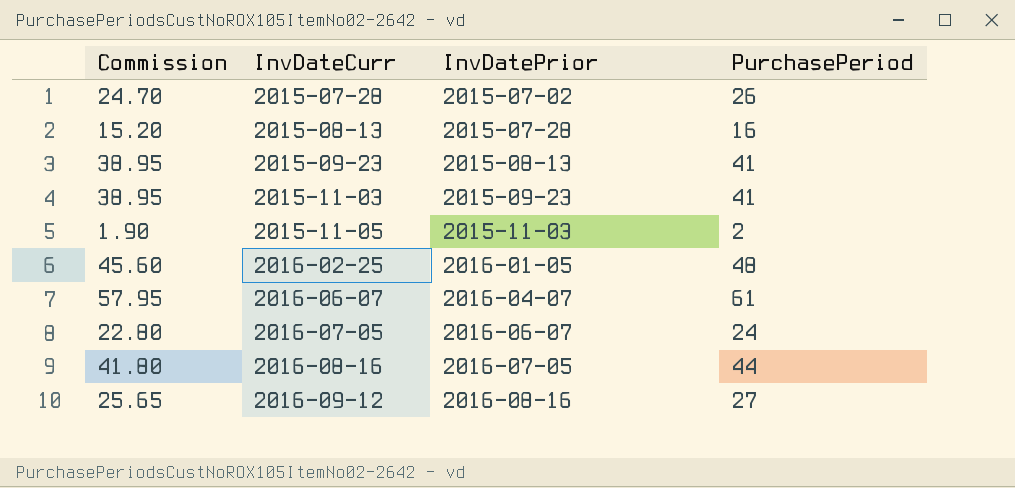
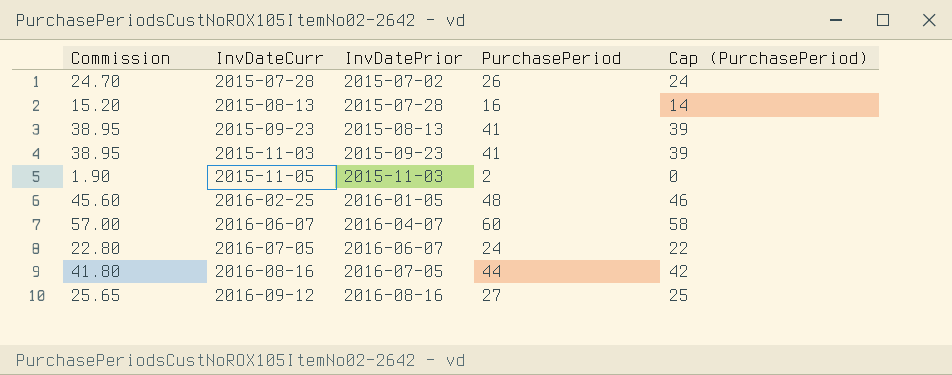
column Cap (PurchasePeriod) | formula: none -> [PurchasePeriod] - 2
2016-06-07 | Commission: 57.95 -> 57.00
2016-06-07 | PurchasePeriod: 61 -> 60

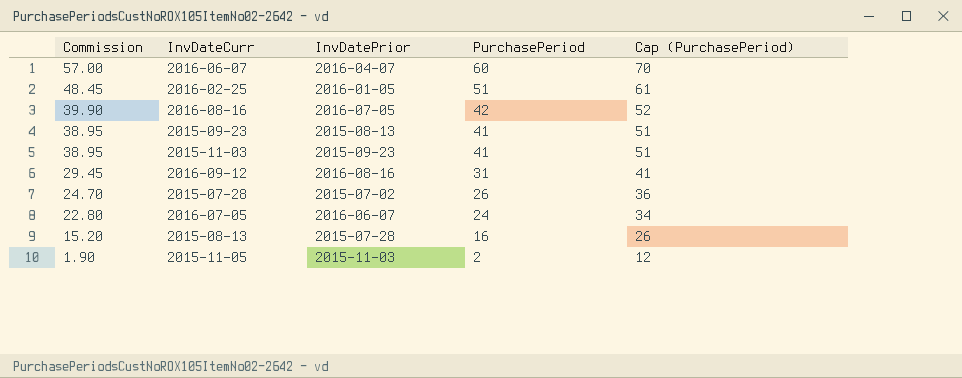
row order: InvDateCurr ascending -> Commission descending
column Cap (PurchasePeriod) | formula: [PurchasePeriod] - 2 -> [PurchasePeriod] + 10
2016-02-25 | Commission: 45.60 -> 48.45
2016-02-25 | PurchasePeriod: 48 -> 51
2016-08-16 | Commission: 41.80 -> 39.90
2016-08-16 | PurchasePeriod: 44 -> 42
2016-09-12 | Commission: 25.65 -> 29.45
2016-09-12 | PurchasePeriod: 27 -> 31

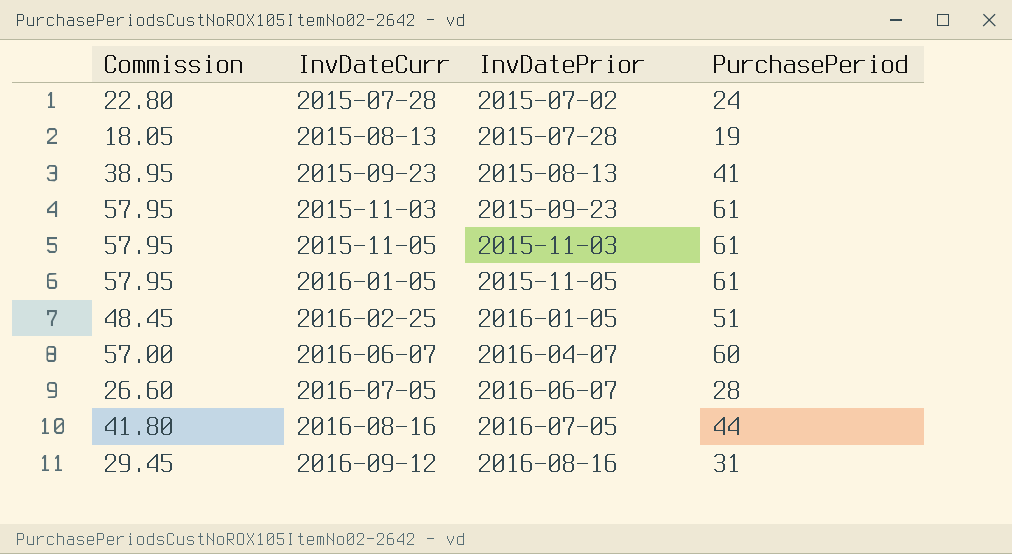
row order: Commission descending -> InvDateCurr ascending
column Cap (PurchasePeriod) | formula: [PurchasePeriod] + 10 -> none
2015-07-28 | Commission: 24.70 -> 22.80
2015-07-28 | PurchasePeriod: 26 -> 24
2015-08-13 | Commission: 15.20 -> 18.05
2015-08-13 | PurchasePeriod: 16 -> 19
2015-11-03 | Commission: 38.95 -> 57.95
2015-11-03 | PurchasePeriod: 41 -> 61
2015-11-05 | Commission: 1.90 -> 57.95
2015-11-05 | PurchasePeriod: 2 -> 61
row 2016-01-05: none -> 57.95 | 2015-11-05 | 61
2016-07-05 | Commission: 22.80 -> 26.60
2016-07-05 | PurchasePeriod: 24 -> 28
2016-08-16 | Commission: 39.90 -> 41.80
2016-08-16 | PurchasePeriod: 42 -> 44

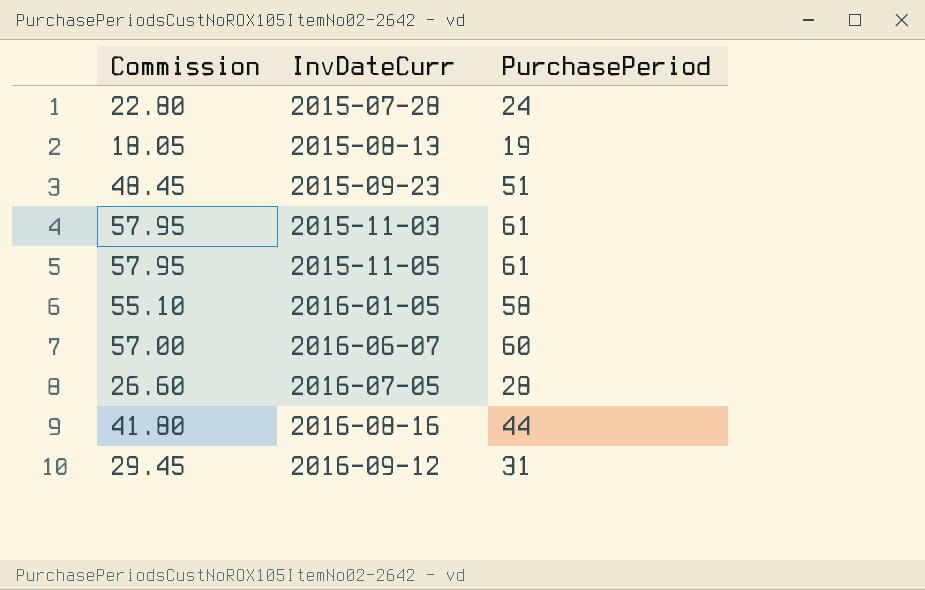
column InvDatePrior | position: 3 -> none
row 2016-02-25: 48.45 | 2016-01-05 | 51 -> none
2015-09-23 | Commission: 38.95 -> 48.45
2015-09-23 | PurchasePeriod: 41 -> 51
2016-01-05 | Commission: 57.95 -> 55.10
2016-01-05 | PurchasePeriod: 61 -> 58

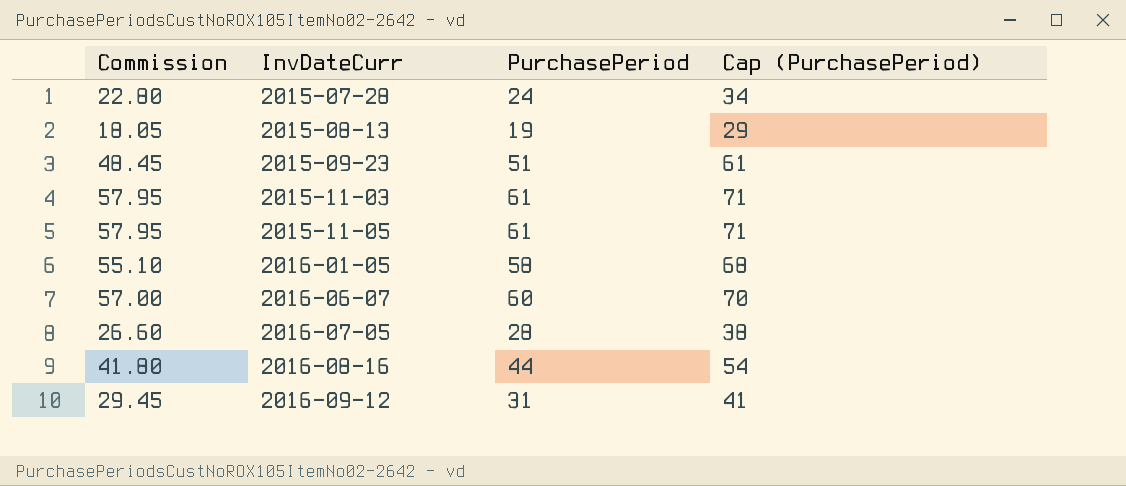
column Cap (PurchasePeriod) | formula: none -> [PurchasePeriod] + 10

